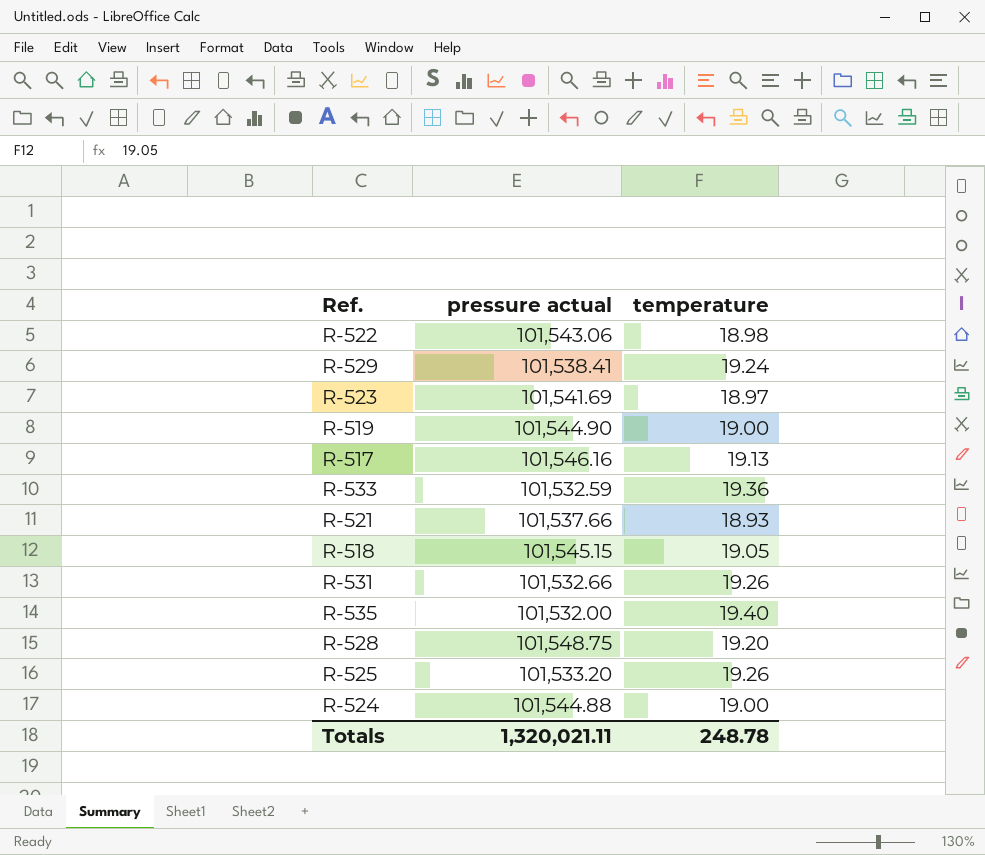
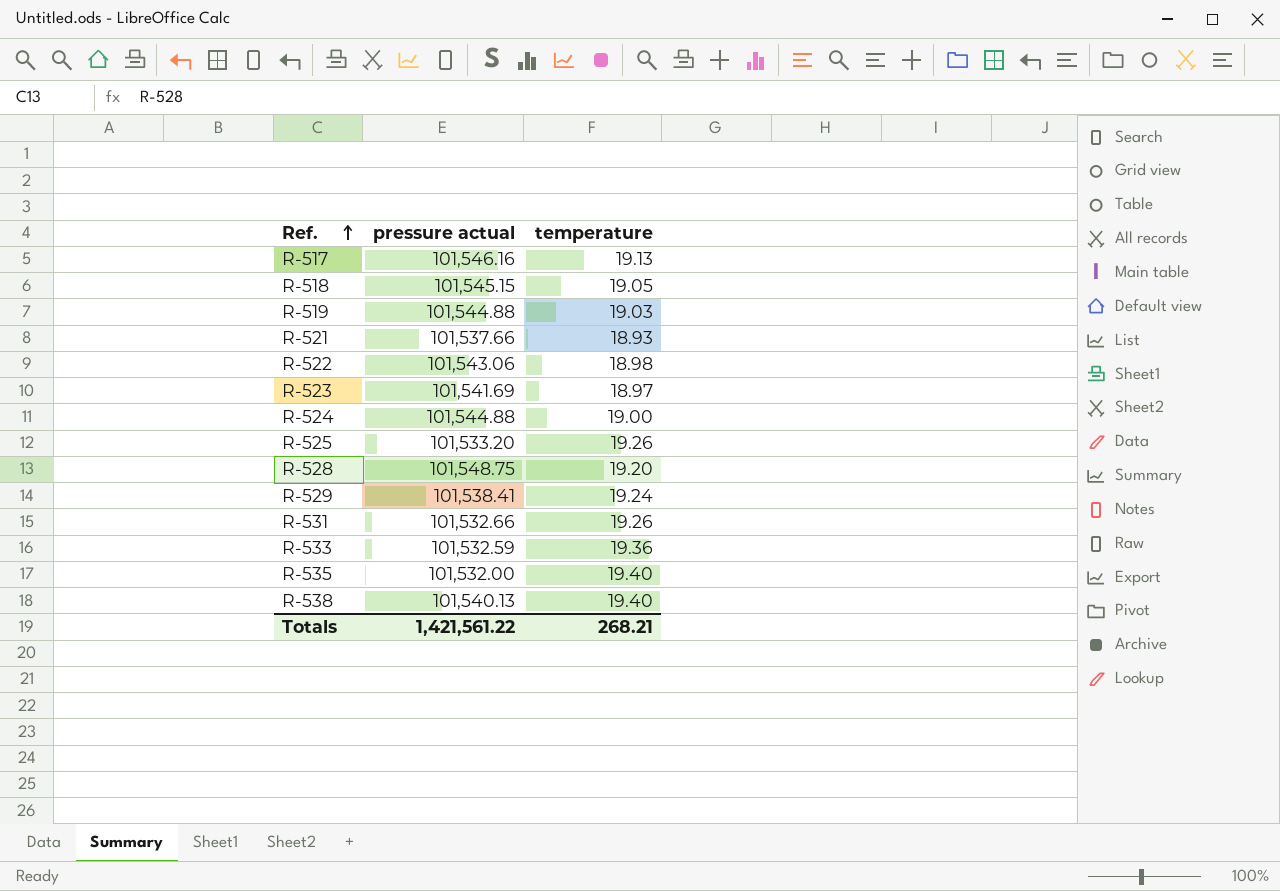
row order: none -> Ref. ascending
R-519 | pressure actual: 101,544.90 -> 101,544.88
R-519 | temperature: 19.00 -> 19.03
row R-538: none -> 101,540.13 | 19.40
Totals | pressure actual: 1,320,021.11 -> 1,421,561.22
Totals | temperature: 248.78 -> 268.21

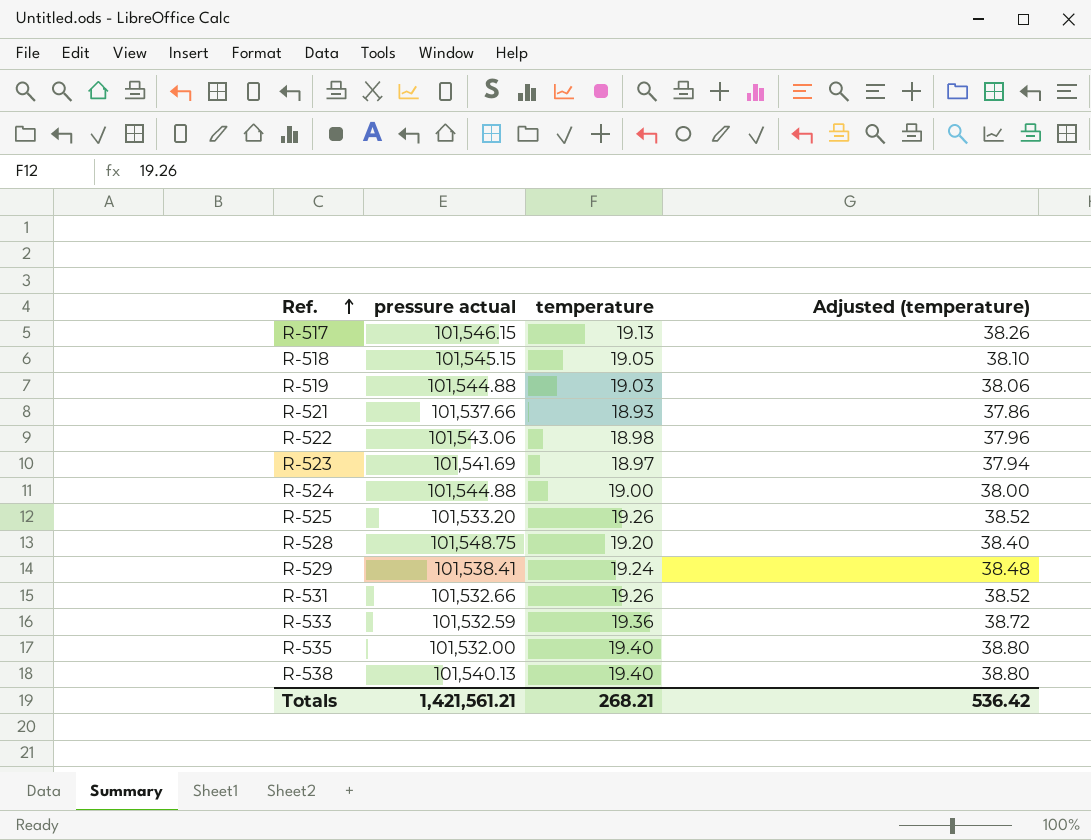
column Adjusted (temperature) | formula: none -> [temperature] * 2
R-517 | pressure actual: 101,546.16 -> 101,546.15
Totals | pressure actual: 1,421,561.22 -> 1,421,561.21

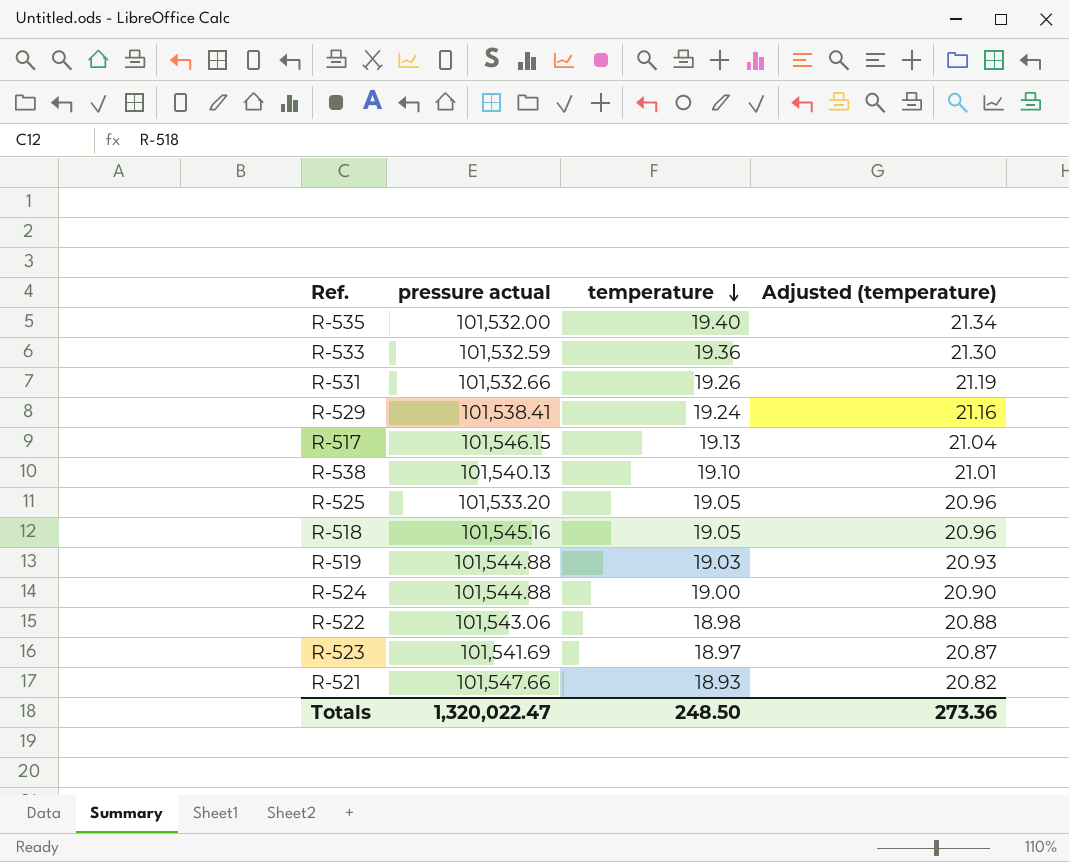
row order: Ref. ascending -> temperature descending
column Adjusted (temperature) | formula: [temperature] * 2 -> [temperature] * 1.1
row R-528: 101,548.75 | 19.20 | 38.40 -> none
R-538 | temperature: 19.40 -> 19.10
R-525 | temperature: 19.26 -> 19.05
R-518 | pressure actual: 101,545.15 -> 101,545.16
R-521 | pressure actual: 101,537.66 -> 101,547.66
Totals | pressure actual: 1,421,561.21 -> 1,320,022.47
Totals | temperature: 268.21 -> 248.50
Totals | Adjusted (temperature): 536.42 -> 273.36

